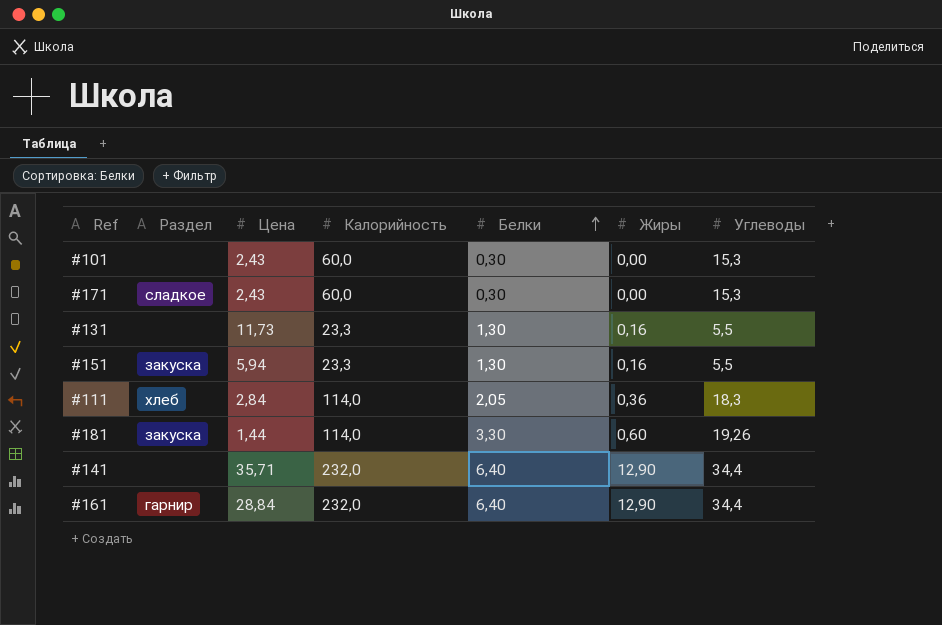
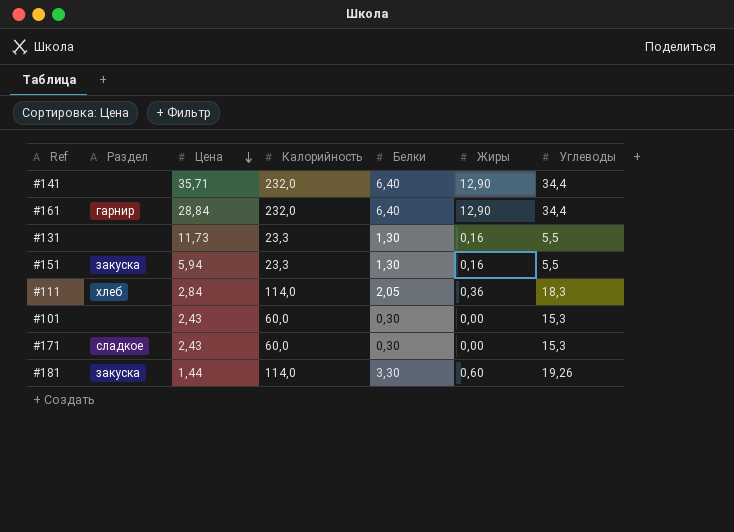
row order: Белки ascending -> Цена descending

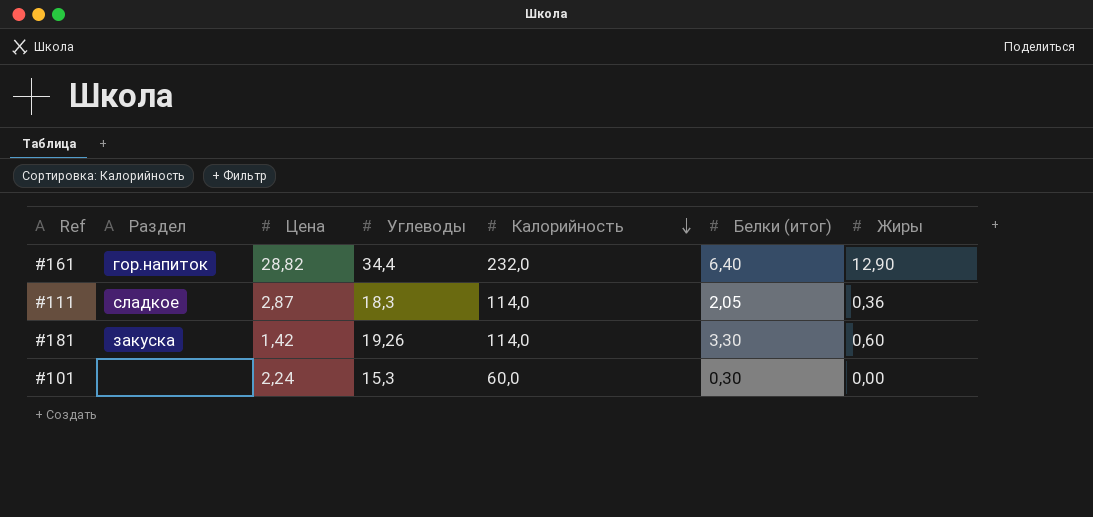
row order: Цена descending -> Калорийность descending
column Углеводы | position: 7 -> 4
column name: Белки -> Белки (итог)
row #141: none | 35,71 | 232,0 | 6,40 | 12,90 | 34,4 -> none
row #131: none | 11,73 | 23,3 | 1,30 | 0,16 | 5,5 -> none
row #151: закуска | 5,94 | 23,3 | 1,30 | 0,16 | 5,5 -> none
row #171: сладкое | 2,43 | 60,0 | 0,30 | 0,00 | 15,3 -> none
#161 | Раздел: гарнир -> гор.напиток
#161 | Цена: 28,84 -> 28,82
#111 | Раздел: хлеб -> сладкое
#111 | Цена: 2,84 -> 2,87
#181 | Цена: 1,44 -> 1,42
#101 | Цена: 2,43 -> 2,24

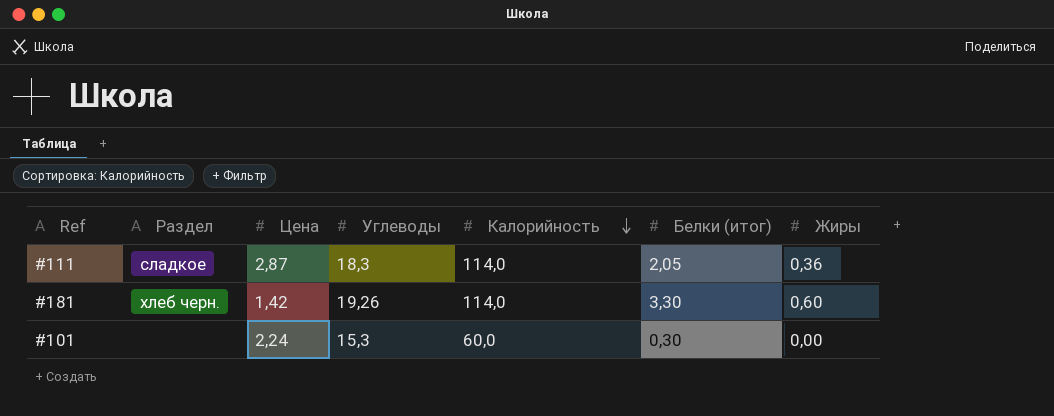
row #161: гор.напиток | 28,82 | 34,4 | 232,0 | 6,40 | 12,90 -> none
#181 | Раздел: закуска -> хлеб черн.

